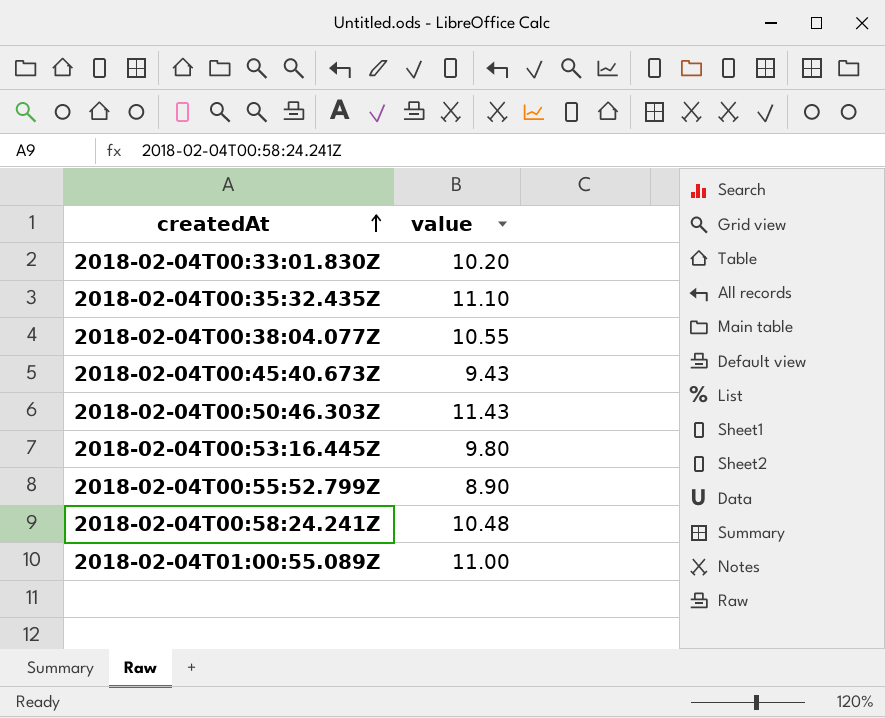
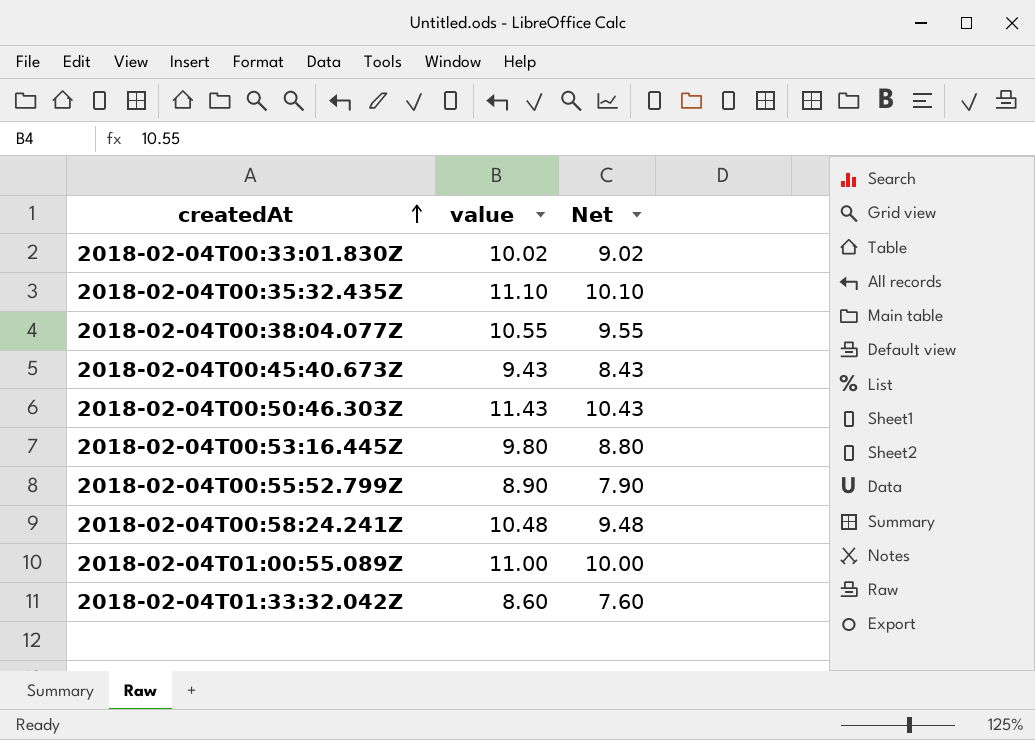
column Net | formula: none -> [value] - 1
2018-02-04T00:33:01.830Z | value: 10.20 -> 10.02
row 2018-02-04T01:33:32.042Z: none -> 8.60 | 7.60

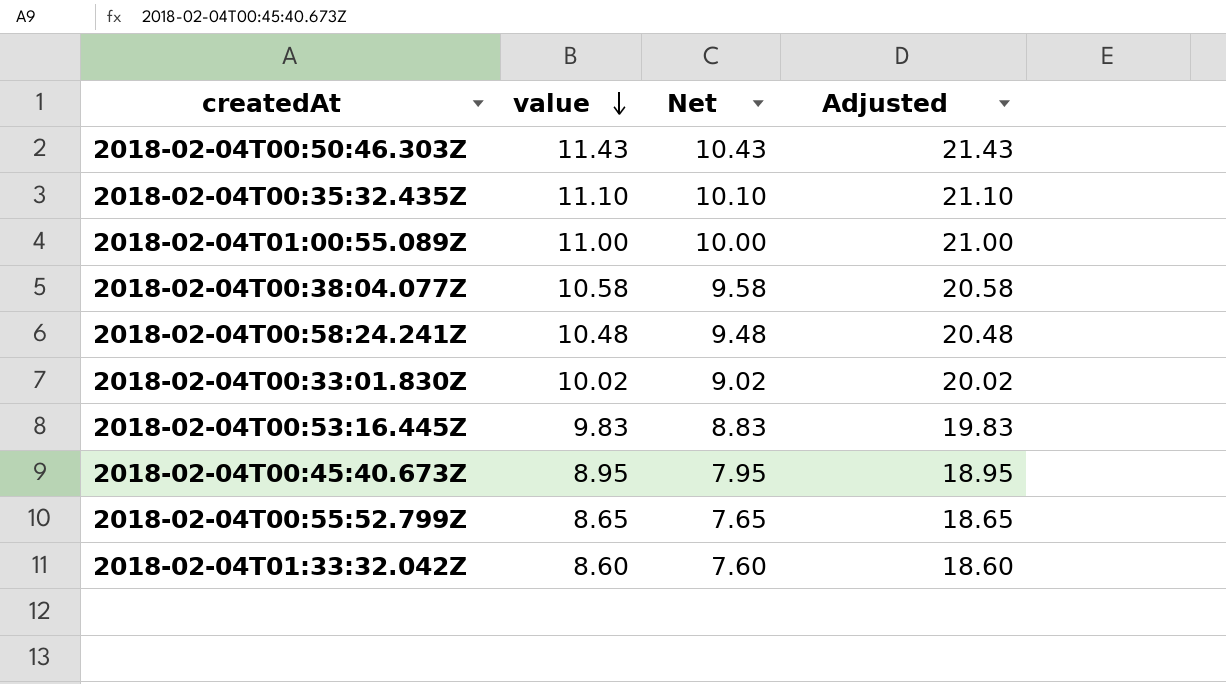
row order: createdAt ascending -> value descending
column Adjusted | formula: none -> [value] + 10
2018-02-04T00:38:04.077Z | value: 10.55 -> 10.58
2018-02-04T00:38:04.077Z | Net: 9.55 -> 9.58
2018-02-04T00:53:16.445Z | value: 9.80 -> 9.83
2018-02-04T00:53:16.445Z | Net: 8.80 -> 8.83
2018-02-04T00:45:40.673Z | value: 9.43 -> 8.95
2018-02-04T00:45:40.673Z | Net: 8.43 -> 7.95
2018-02-04T00:55:52.799Z | value: 8.90 -> 8.65
2018-02-04T00:55:52.799Z | Net: 7.90 -> 7.65

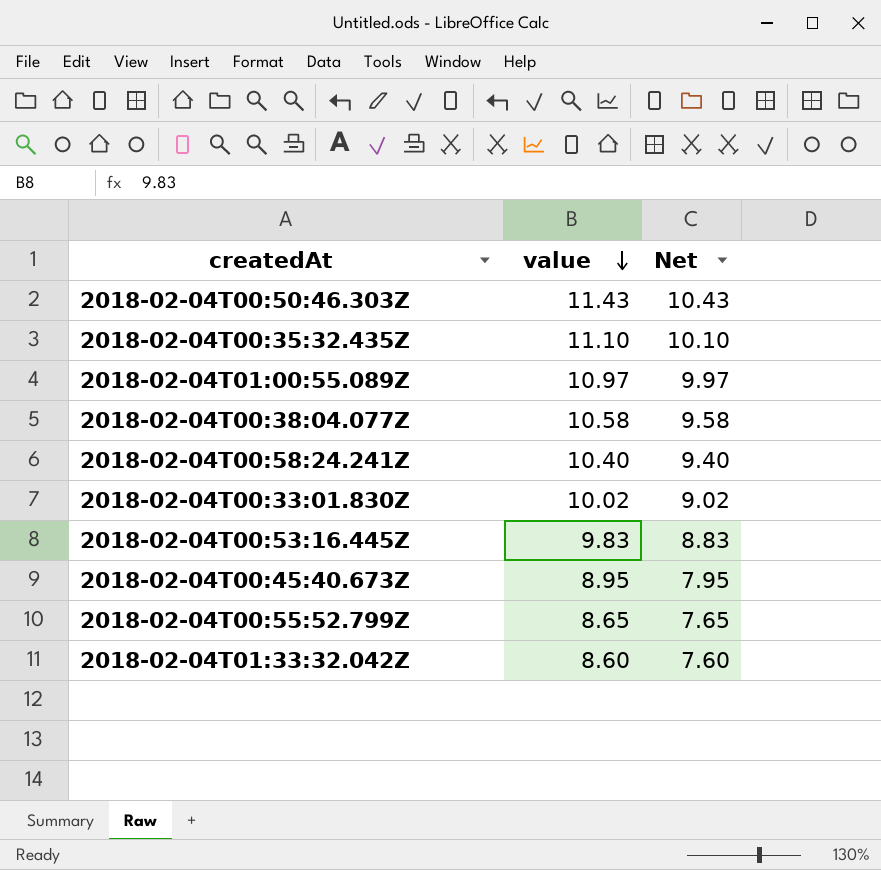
column Adjusted | formula: [value] + 10 -> none
2018-02-04T01:00:55.089Z | value: 11.00 -> 10.97
2018-02-04T01:00:55.089Z | Net: 10.00 -> 9.97
2018-02-04T00:58:24.241Z | value: 10.48 -> 10.40
2018-02-04T00:58:24.241Z | Net: 9.48 -> 9.40

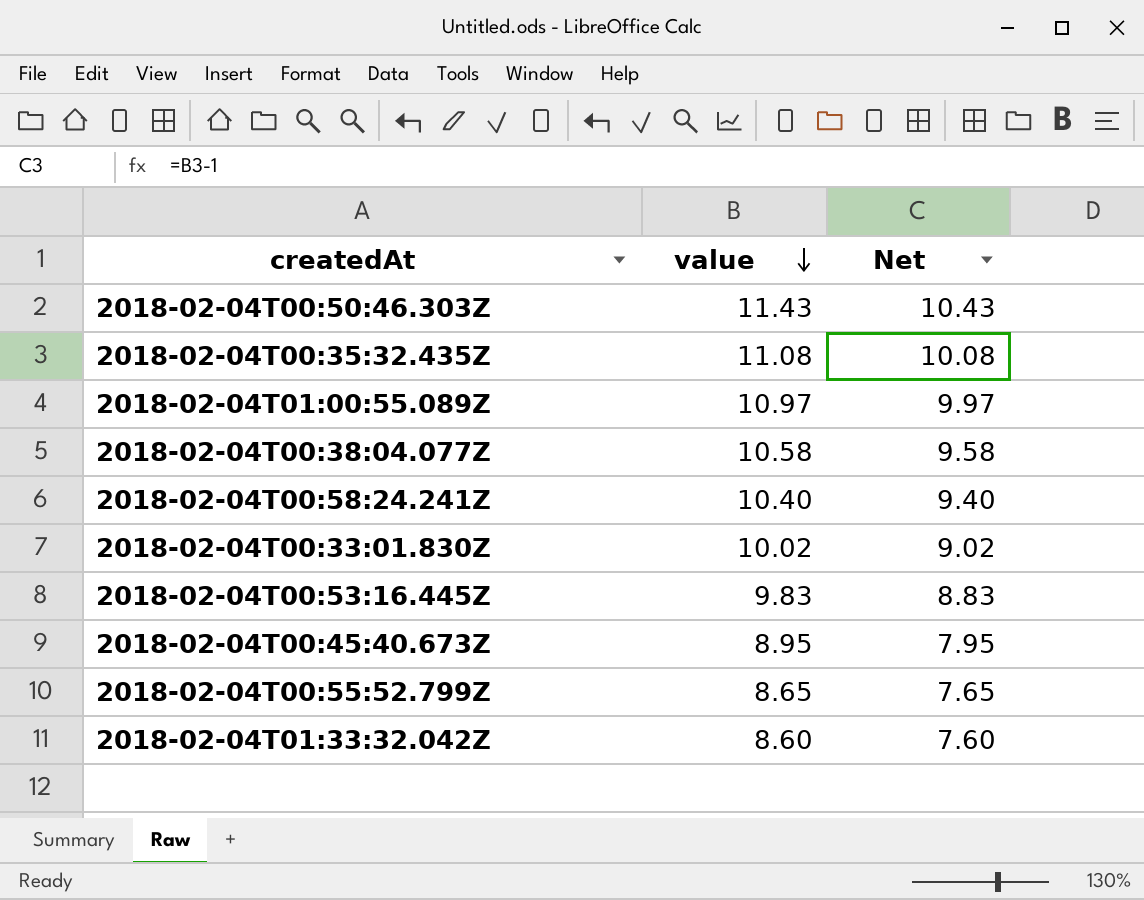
2018-02-04T00:35:32.435Z | value: 11.10 -> 11.08
2018-02-04T00:35:32.435Z | Net: 10.10 -> 10.08

